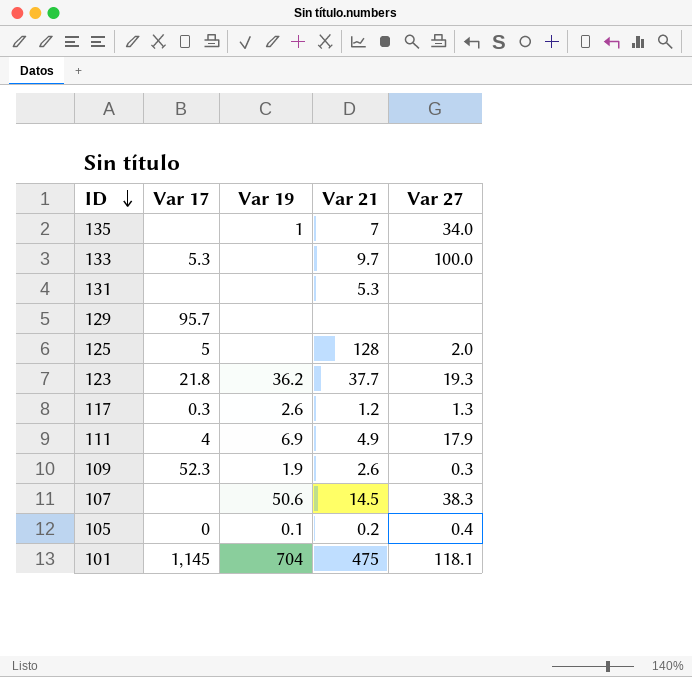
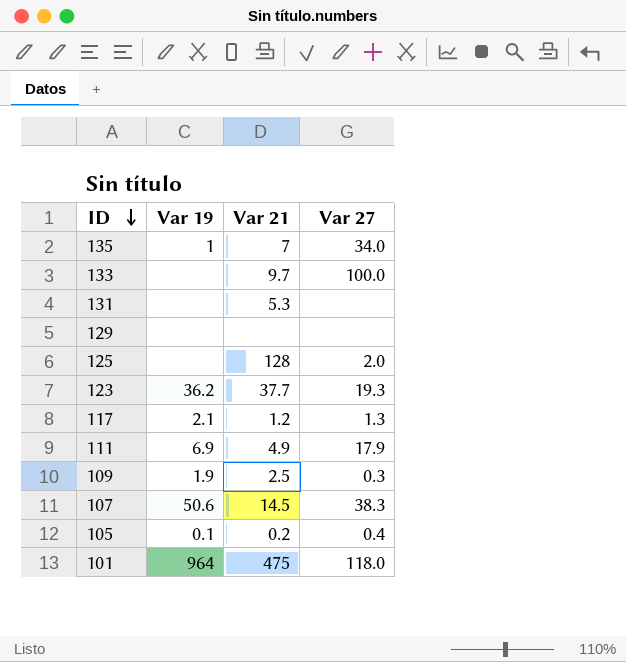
column Var 17 | position: 2 -> none
117 | Var 19: 2.6 -> 2.1
109 | Var 21: 2.6 -> 2.5
101 | Var 19: 704 -> 964
101 | Var 27: 118.1 -> 118.0

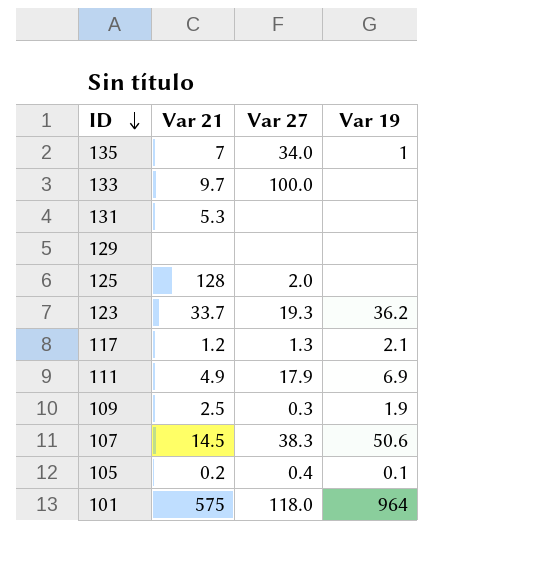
column Var 19 | position: 2 -> 4
123 | Var 21: 37.7 -> 33.7
101 | Var 21: 475 -> 575

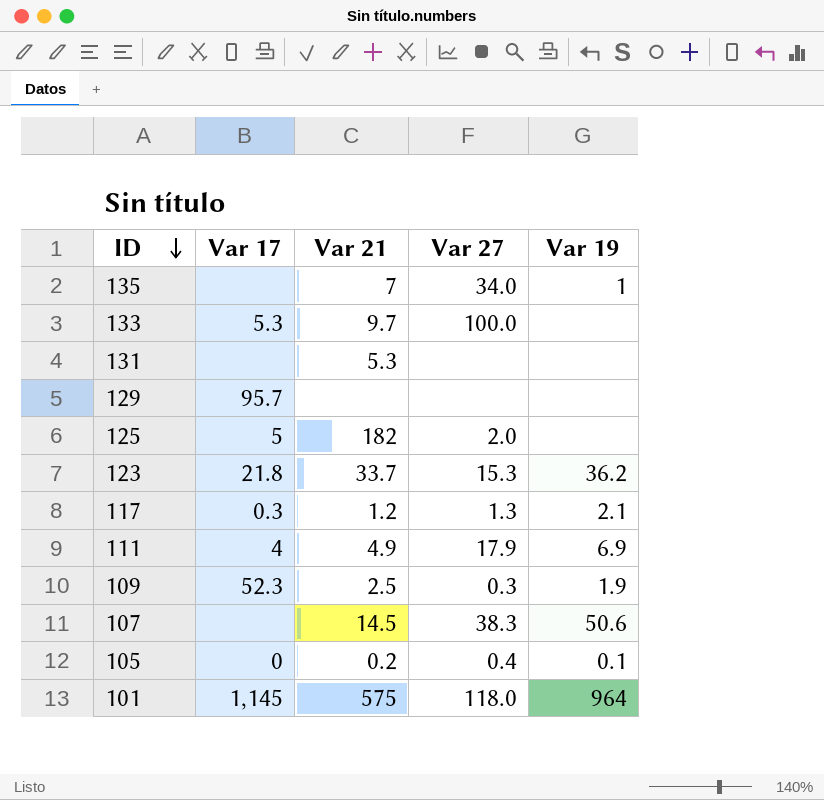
column Var 17 | position: none -> 2
125 | Var 21: 128 -> 182
123 | Var 27: 19.3 -> 15.3

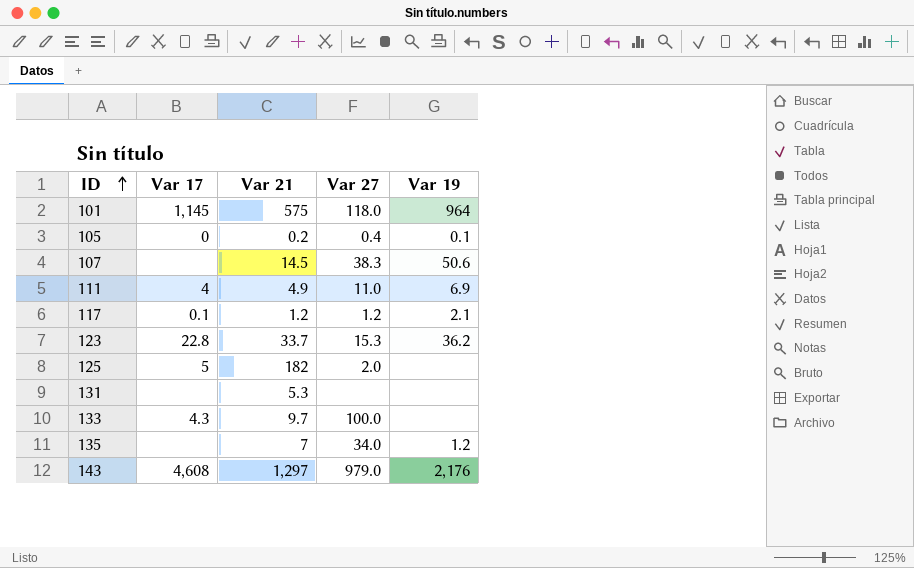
row order: ID descending -> ID ascending
row 129: 95.7 | none | none | none -> none
row 109: 52.3 | 2.5 | 0.3 | 1.9 -> none
111 | Var 27: 17.9 -> 11.0
117 | Var 17: 0.3 -> 0.1
117 | Var 27: 1.3 -> 1.2
123 | Var 17: 21.8 -> 22.8
133 | Var 17: 5.3 -> 4.3
135 | Var 19: 1 -> 1.2
row 143: none -> 4,608 | 1,297 | 979.0 | 2,176

